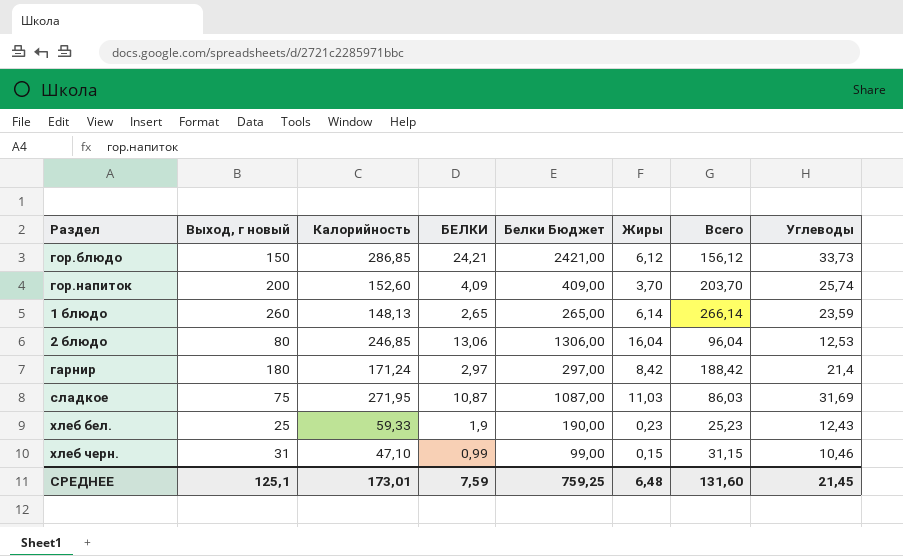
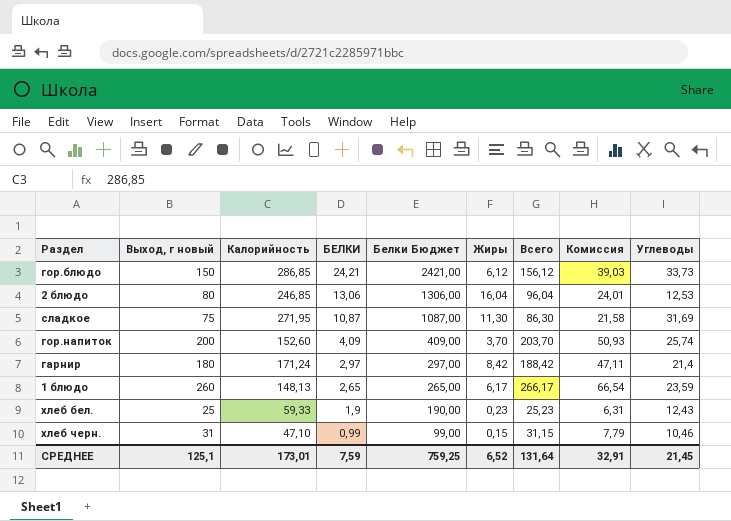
row order: none -> БЕЛКИ descending
column Комиссия | formula: none -> [Всего] * 0,25
сладкое | Жиры: 11,03 -> 11,30
сладкое | Всего: 86,03 -> 86,30
1 блюдо | Жиры: 6,14 -> 6,17
1 блюдо | Всего: 266,14 -> 266,17
СРЕДНЕЕ | Жиры: 6,48 -> 6,52
СРЕДНЕЕ | Всего: 131,60 -> 131,64

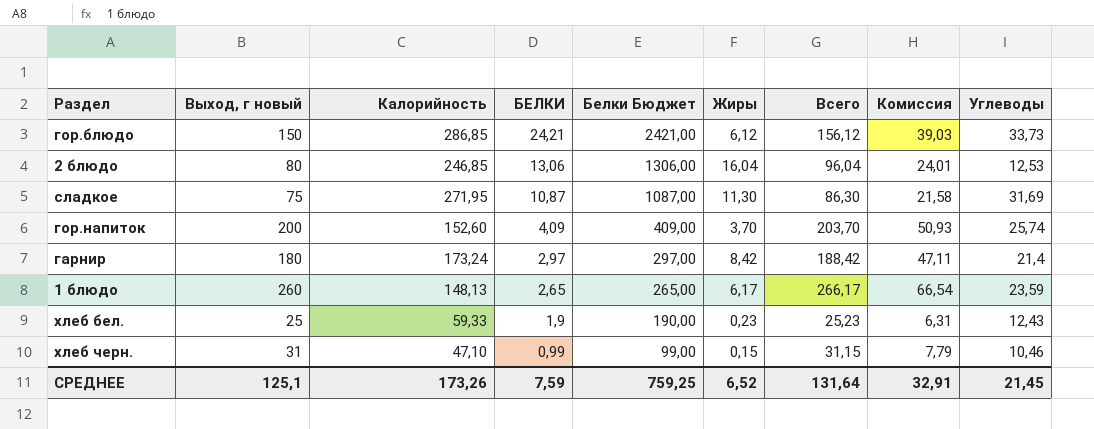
гарнир | Калорийность: 171,24 -> 173,24
СРЕДНЕЕ | Калорийность: 173,01 -> 173,26

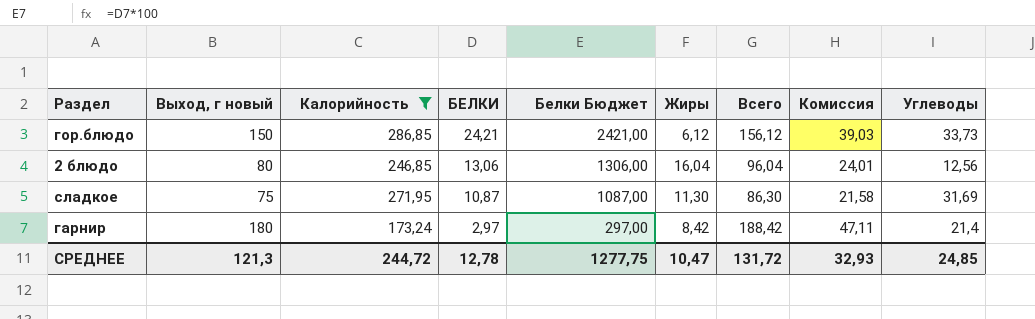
filter: none -> Калорийность >= 173,24
2 блюдо | Углеводы: 12,53 -> 12,56
СРЕДНЕЕ | Выход, г новый: 125,1 -> 121,3
СРЕДНЕЕ | Калорийность: 173,26 -> 244,72
СРЕДНЕЕ | БЕЛКИ: 7,59 -> 12,78
СРЕДНЕЕ | Белки Бюджет: 759,25 -> 1277,75
СРЕДНЕЕ | Жиры: 6,52 -> 10,47
СРЕДНЕЕ | Всего: 131,64 -> 131,72
СРЕДНЕЕ | Комиссия: 32,91 -> 32,93
СРЕДНЕЕ | Углеводы: 21,45 -> 24,85

